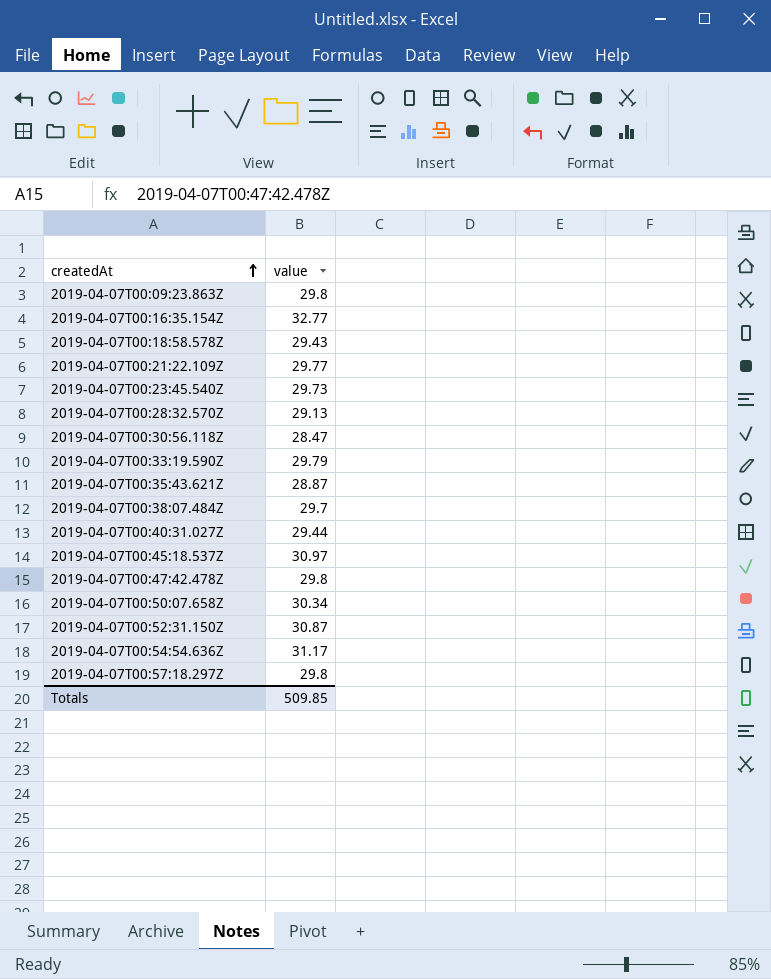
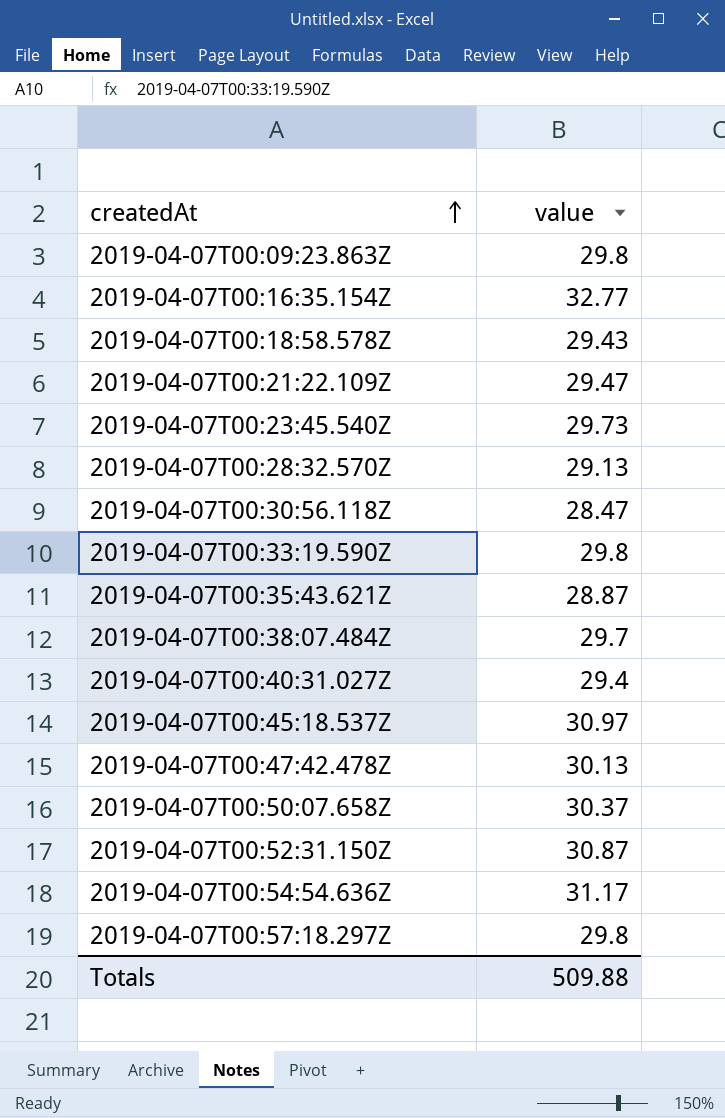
2019-04-07T00:21:22.109Z | value: 29.77 -> 29.47
2019-04-07T00:33:19.590Z | value: 29.79 -> 29.8
2019-04-07T00:40:31.027Z | value: 29.44 -> 29.4
2019-04-07T00:47:42.478Z | value: 29.8 -> 30.13
2019-04-07T00:50:07.658Z | value: 30.34 -> 30.37
Totals | value: 509.85 -> 509.88

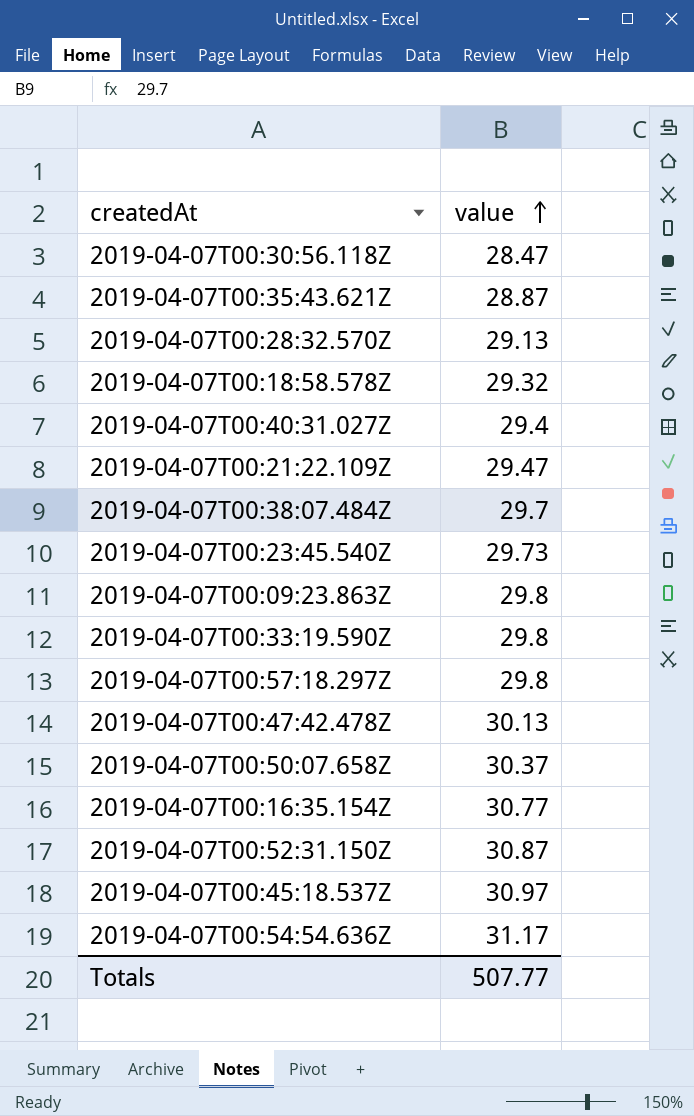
row order: createdAt ascending -> value ascending
2019-04-07T00:18:58.578Z | value: 29.43 -> 29.32
2019-04-07T00:16:35.154Z | value: 32.77 -> 30.77
Totals | value: 509.88 -> 507.77

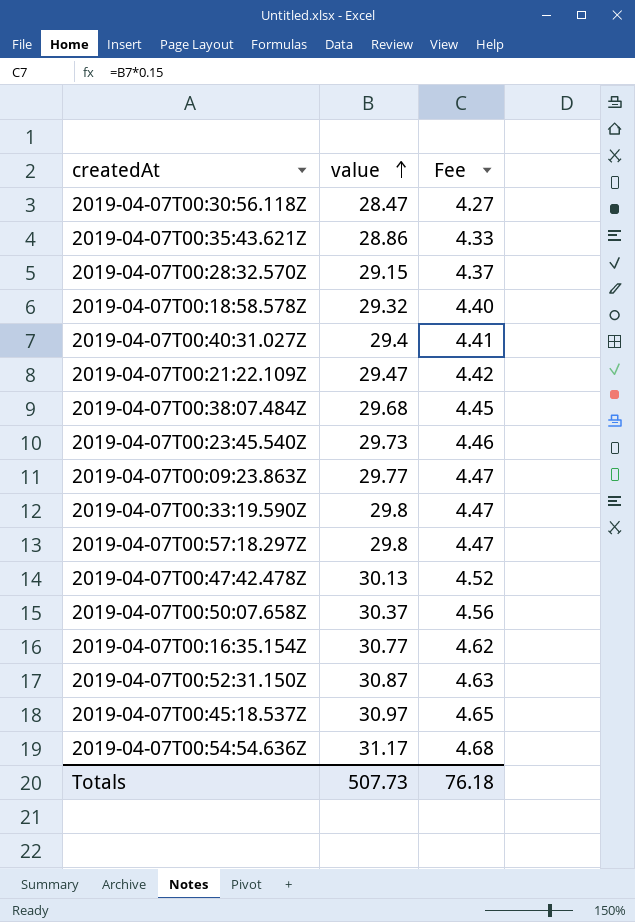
column Fee | formula: none -> [value] * 0.15
2019-04-07T00:35:43.621Z | value: 28.87 -> 28.86
2019-04-07T00:28:32.570Z | value: 29.13 -> 29.15
2019-04-07T00:38:07.484Z | value: 29.7 -> 29.68
2019-04-07T00:09:23.863Z | value: 29.8 -> 29.77
Totals | value: 507.77 -> 507.73

